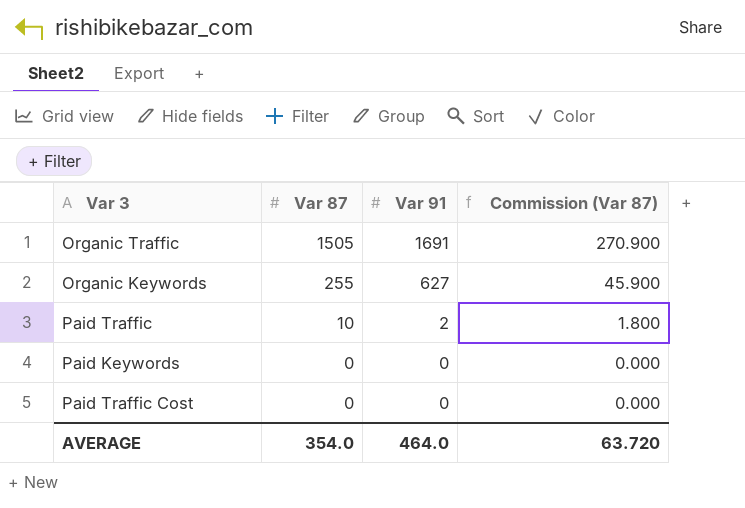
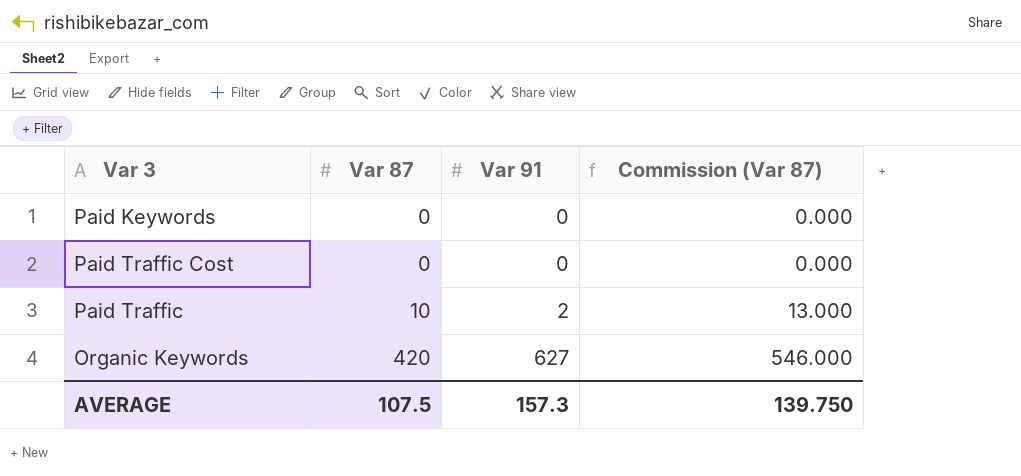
row order: Var 87 descending -> Var 87 ascending
column Commission (Var 87) | formula: [Var 87] * 0.18 -> [Var 87] * 1.3
row Organic Traffic: 1505 | 1691 | 270.900 -> none
Organic Keywords | Var 87: 255 -> 420
AVERAGE | Var 87: 354.0 -> 107.5
AVERAGE | Var 91: 464.0 -> 157.3
AVERAGE | Commission (Var 87): 63.720 -> 139.750

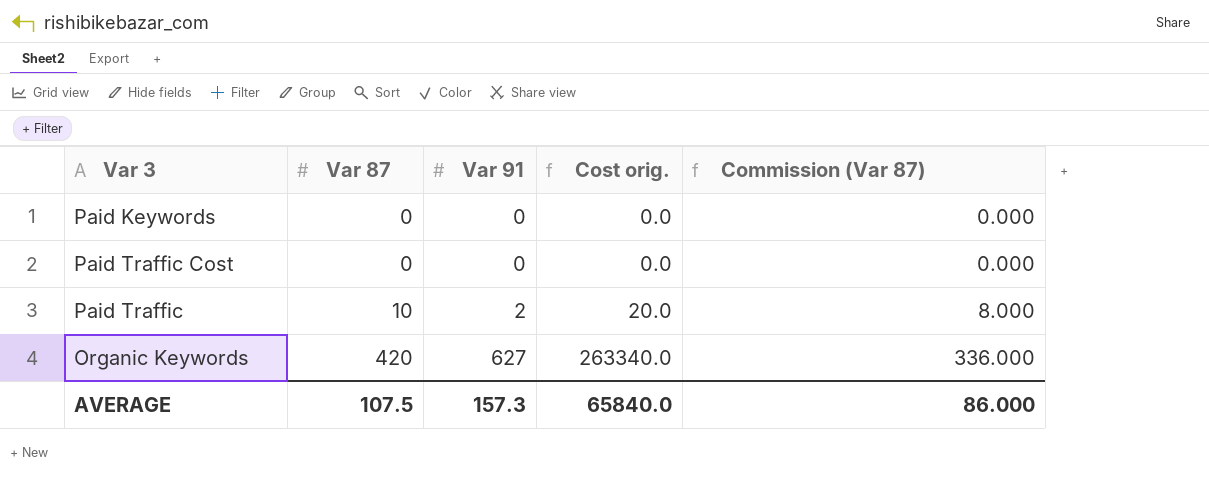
column Cost orig. | formula: none -> [Var 87] * [Var 91]
column Commission (Var 87) | formula: [Var 87] * 1.3 -> [Var 87] * 0.8
AVERAGE | Commission (Var 87): 139.750 -> 86.000

